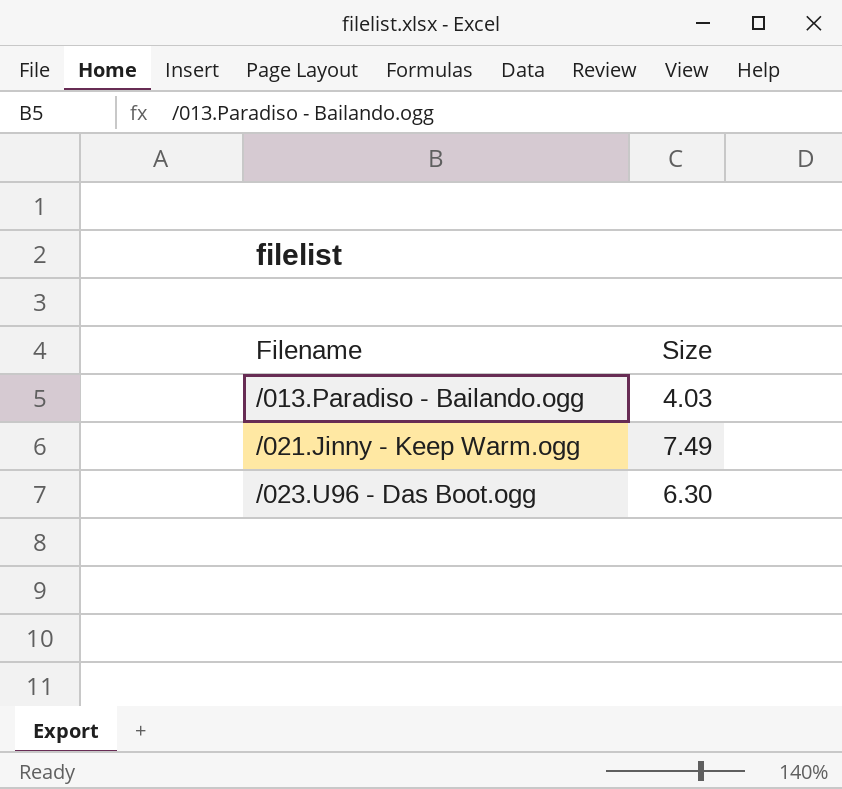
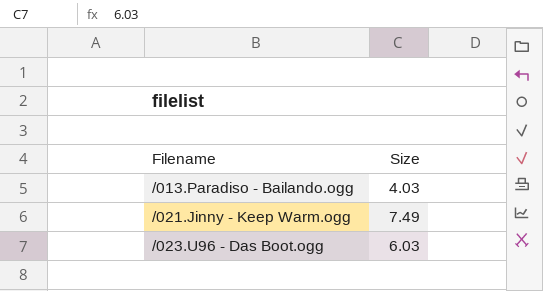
/023.U96 - Das Boot.ogg | Size: 6.30 -> 6.03

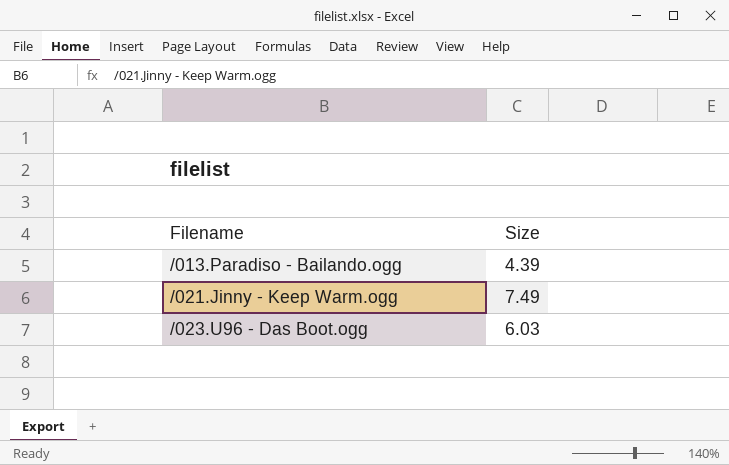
/013.Paradiso - Bailando.ogg | Size: 4.03 -> 4.39

